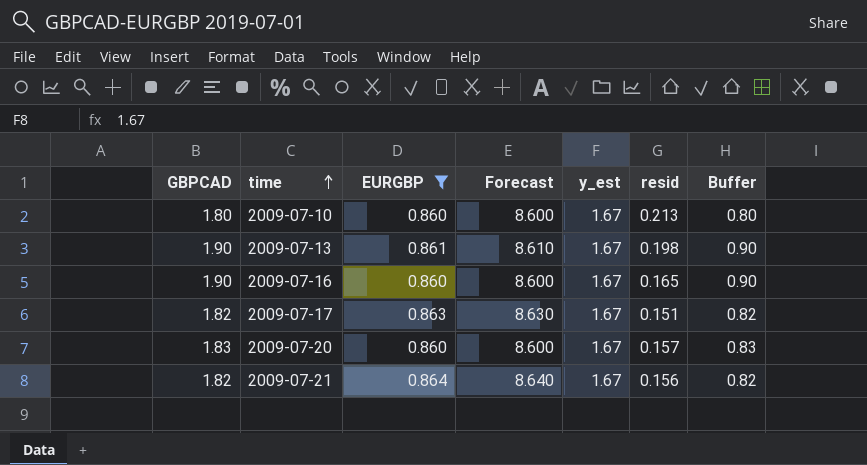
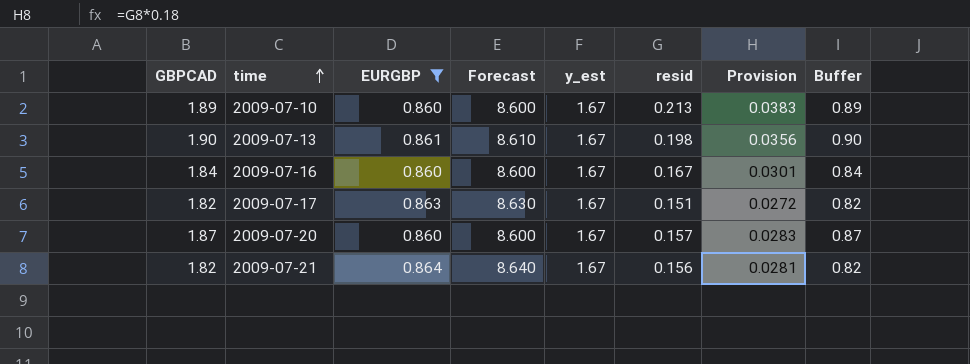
column Provision | formula: none -> [resid] * 0.18
2009-07-10 | GBPCAD: 1.80 -> 1.89
2009-07-10 | Buffer: 0.80 -> 0.89
2009-07-16 | GBPCAD: 1.90 -> 1.84
2009-07-16 | resid: 0.165 -> 0.167
2009-07-16 | Buffer: 0.90 -> 0.84
2009-07-20 | GBPCAD: 1.83 -> 1.87
2009-07-20 | Buffer: 0.83 -> 0.87

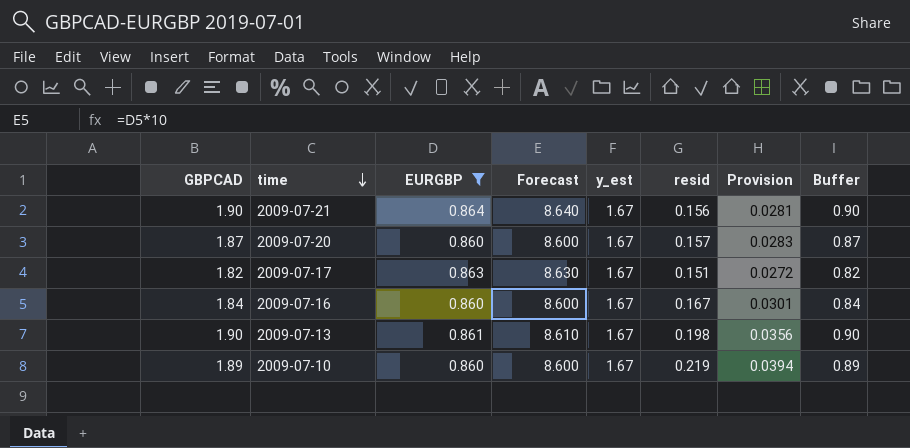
row order: time ascending -> time descending
2009-07-21 | GBPCAD: 1.82 -> 1.90
2009-07-21 | Buffer: 0.82 -> 0.90
2009-07-10 | resid: 0.213 -> 0.219
2009-07-10 | Provision: 0.0383 -> 0.0394

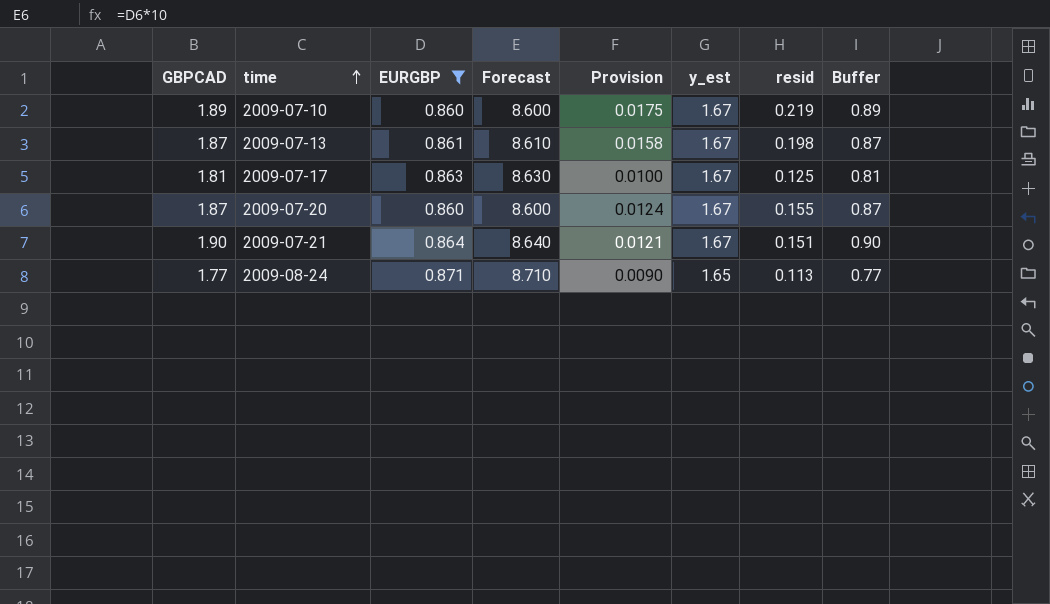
row order: time descending -> time ascending
column Provision | formula: [resid] * 0.18 -> [resid] * 0.08
column Provision | position: 7 -> 5
row 2009-07-16: 1.84 | 0.860 | 8.600 | 1.67 | 0.167 | 0.0301 | 0.84 -> none
2009-07-13 | GBPCAD: 1.90 -> 1.87
2009-07-13 | Buffer: 0.90 -> 0.87
2009-07-17 | GBPCAD: 1.82 -> 1.81
2009-07-17 | resid: 0.151 -> 0.125
2009-07-17 | Buffer: 0.82 -> 0.81
2009-07-20 | resid: 0.157 -> 0.155
2009-07-21 | resid: 0.156 -> 0.151
row 2009-08-24: none -> 1.77 | 0.871 | 8.710 | 0.0090 | 1.65 | 0.113 | 0.77

